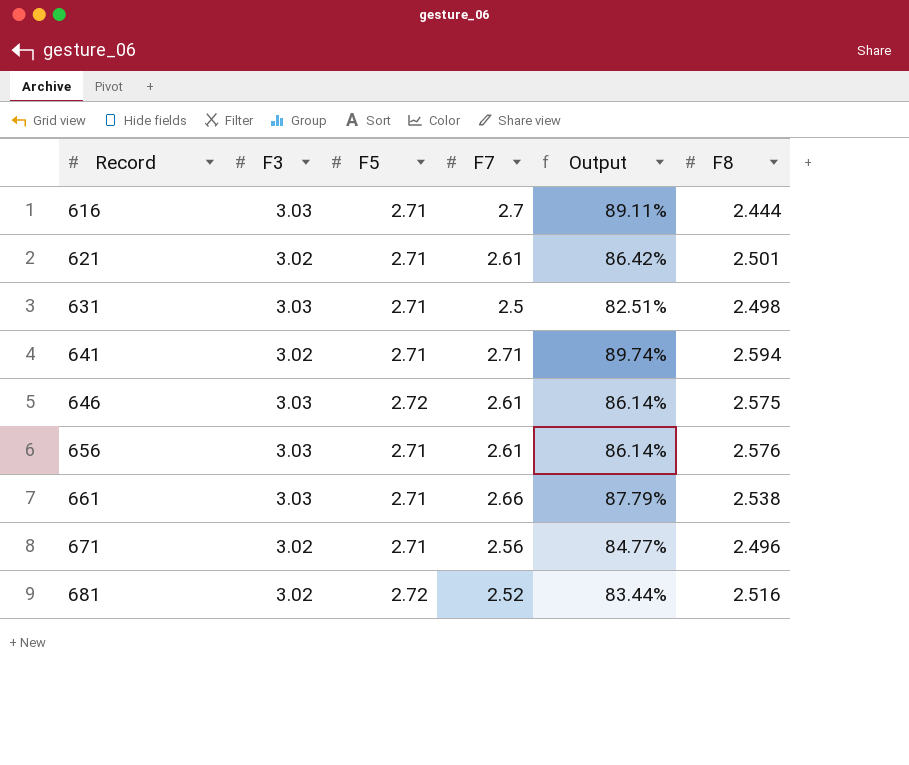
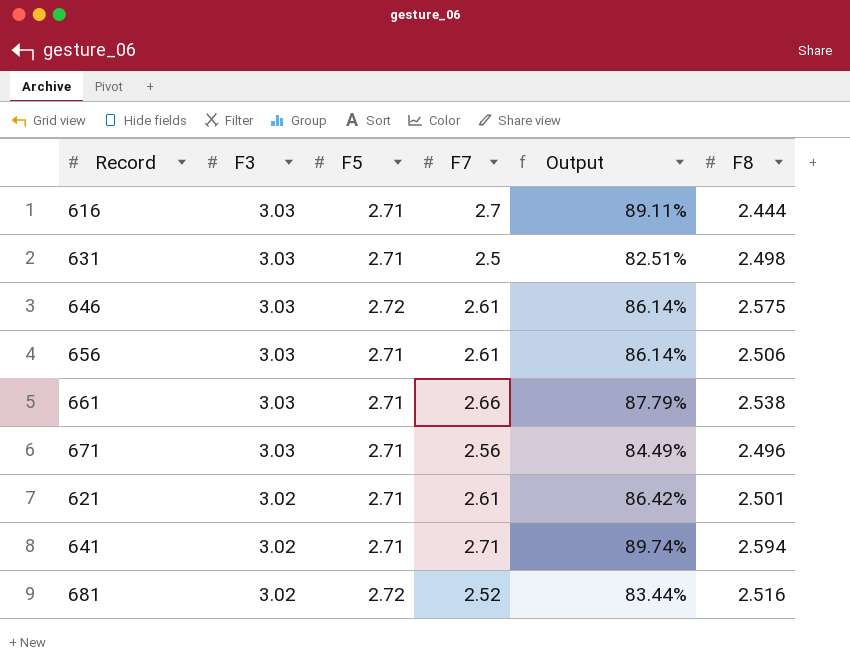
row order: Record ascending -> F3 descending
656 | F8: 2.576 -> 2.506
671 | F3: 3.02 -> 3.03
671 | Output: 84.77% -> 84.49%

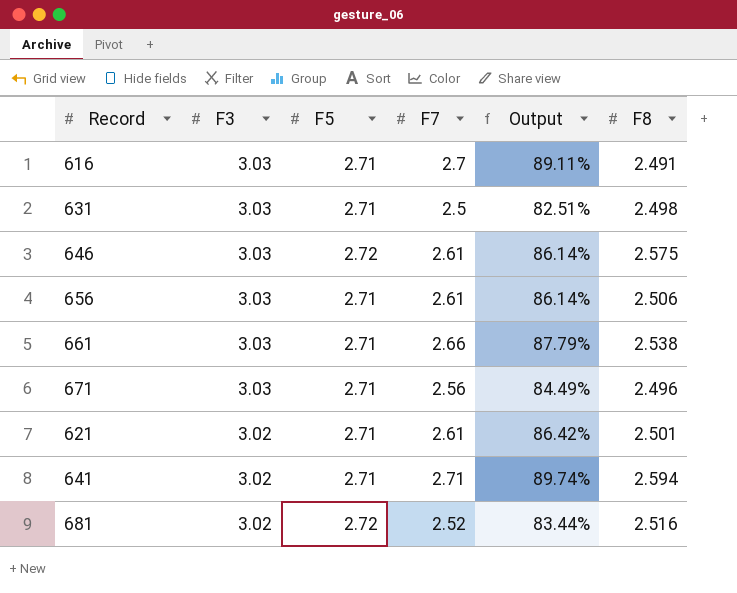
616 | F8: 2.444 -> 2.491

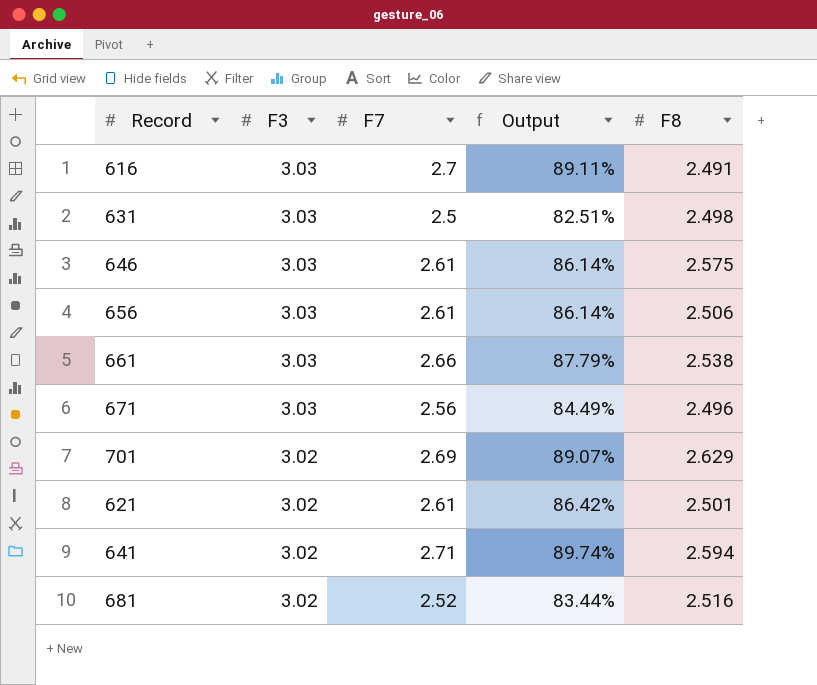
column F5 | position: 3 -> none
row 701: none -> 3.02 | 2.69 | 89.07% | 2.629

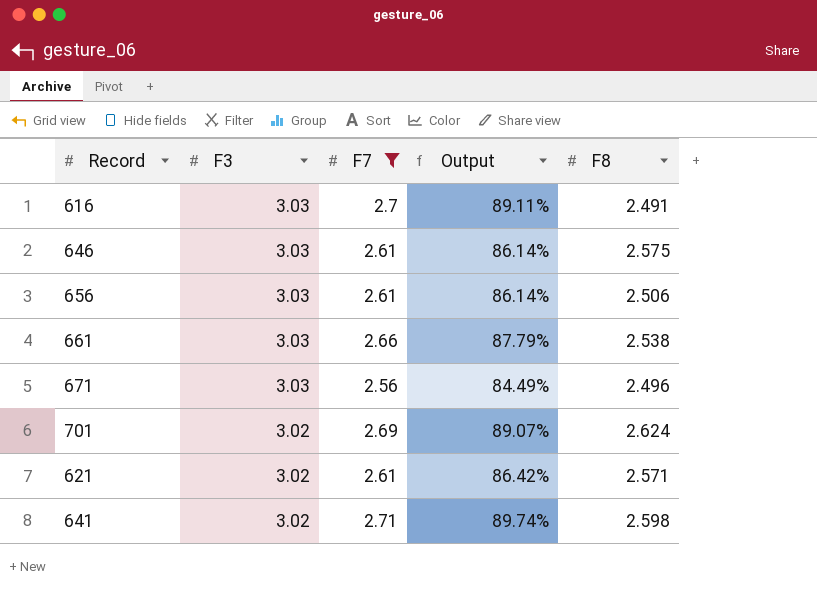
filter: none -> F7 >= 2.56
701 | F8: 2.629 -> 2.624
621 | F8: 2.501 -> 2.571
641 | F8: 2.594 -> 2.598

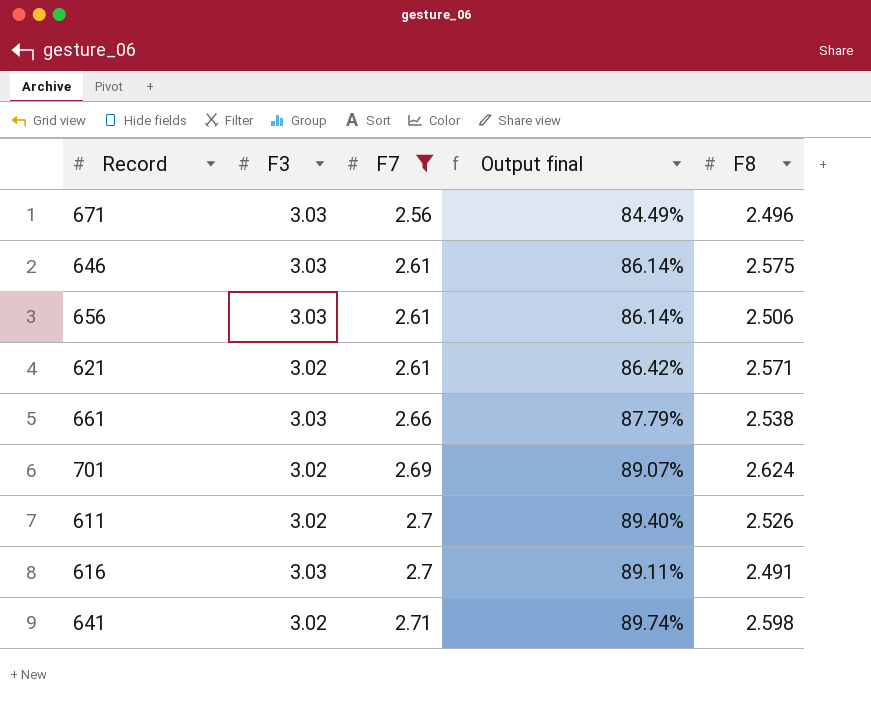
row order: F3 descending -> F7 ascending
column name: Output -> Output final
row 611: none -> 3.02 | 2.7 | 89.40% | 2.526

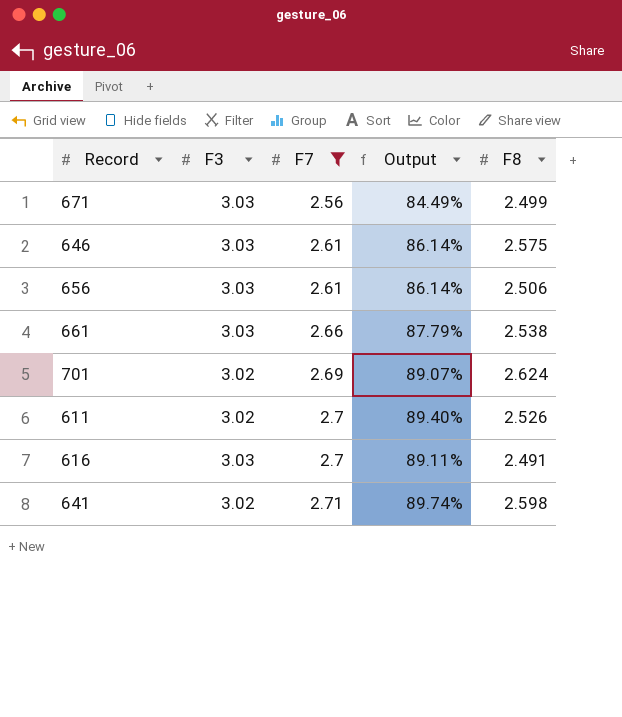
column name: Output final -> Output
row 621: 3.02 | 2.61 | 86.42% | 2.571 -> none
671 | F8: 2.496 -> 2.499

